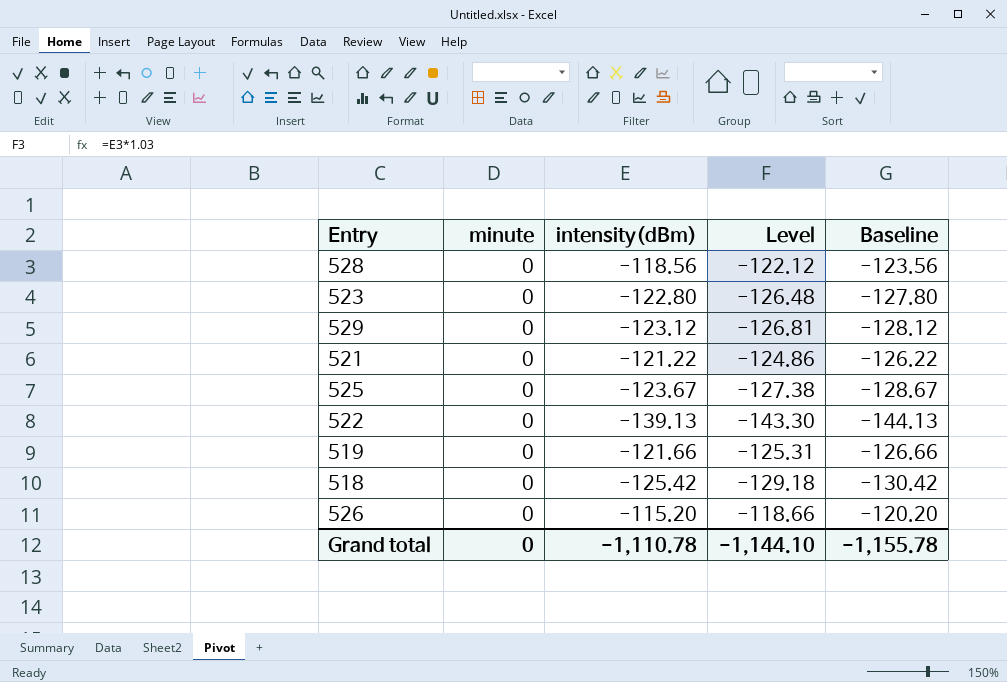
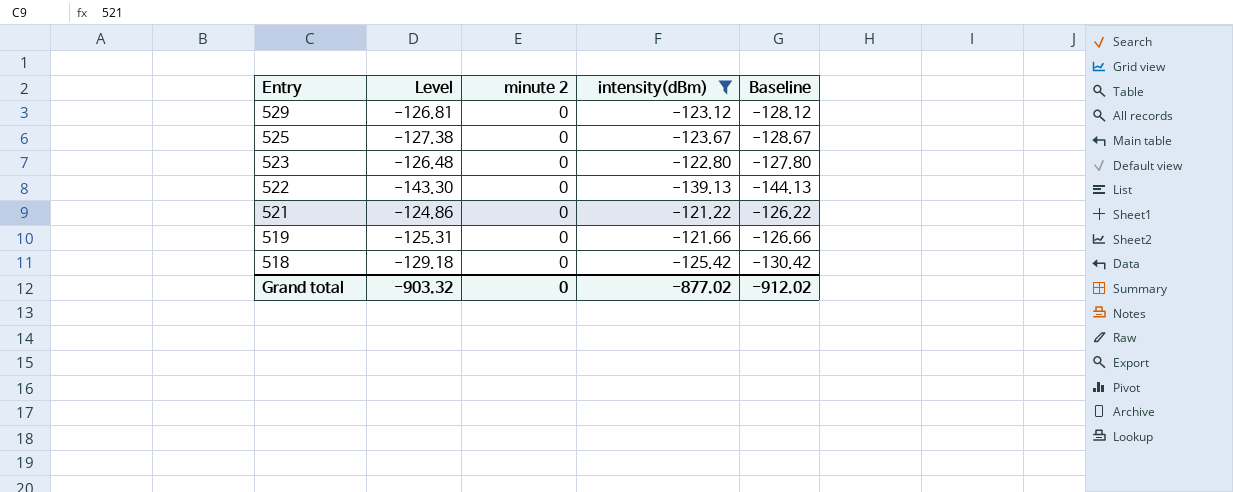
filter: none -> intensity(dBm) <= -121.22
row order: none -> Entry descending
column Level | position: 4 -> 2
column name: minute -> minute 2
Grand total | Level: -1,144.10 -> -903.32
Grand total | intensity(dBm): -1,110.78 -> -877.02
Grand total | Baseline: -1,155.78 -> -912.02

